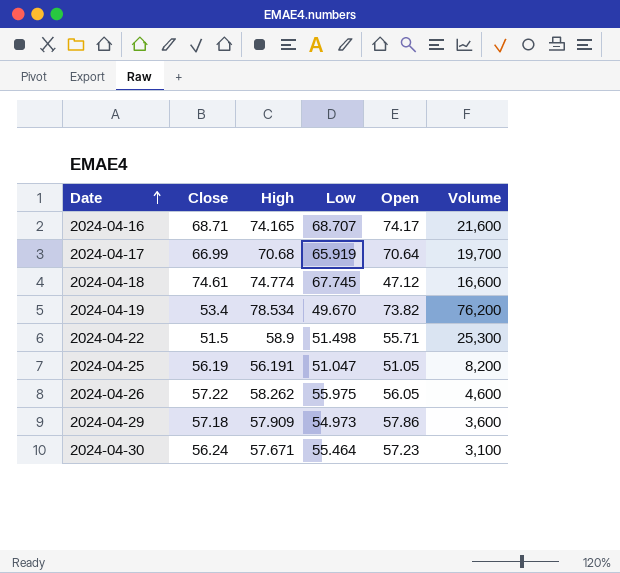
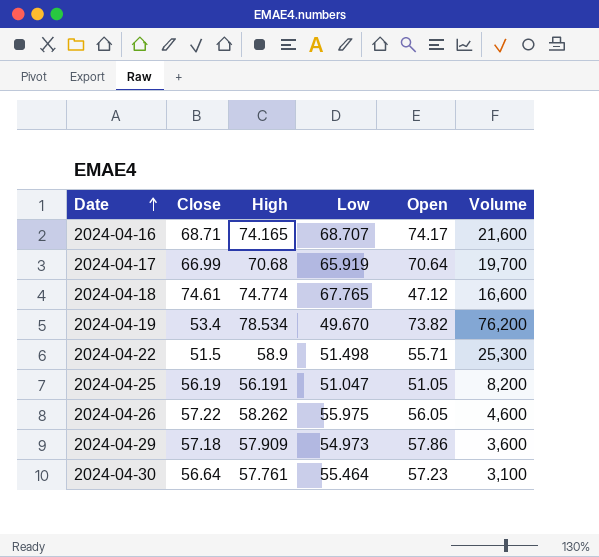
2024-04-18 | Low: 67.745 -> 67.765
2024-04-30 | Close: 56.24 -> 56.64
2024-04-30 | High: 57.671 -> 57.761

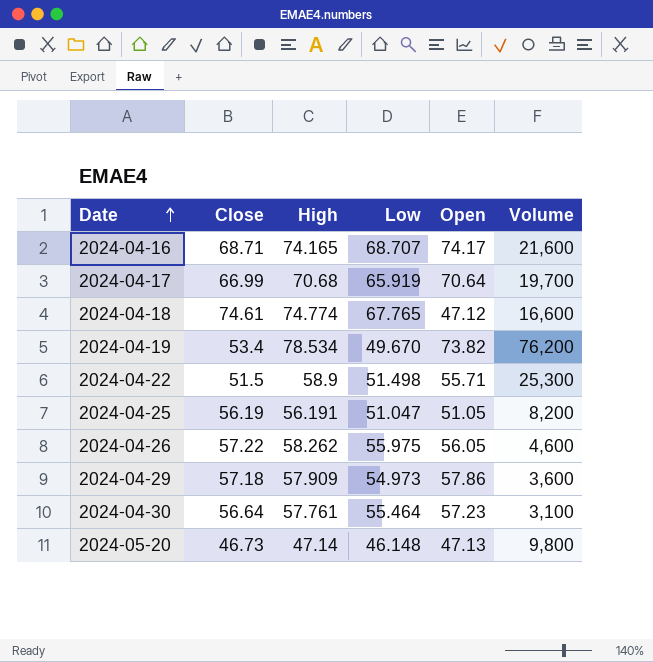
row 2024-05-20: none -> 46.73 | 47.14 | 46.148 | 47.13 | 9,800

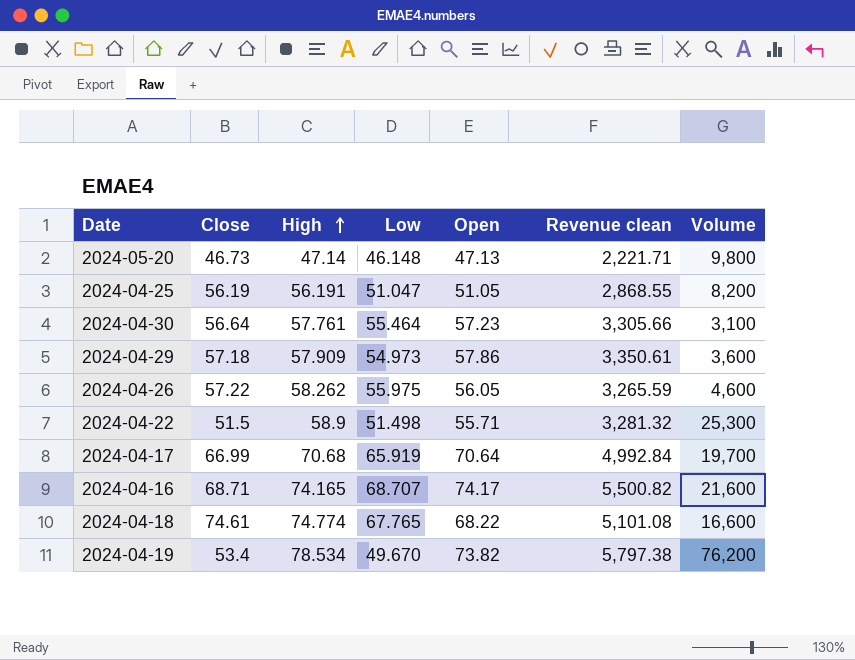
row order: Date ascending -> High ascending
column Revenue clean | formula: none -> [High] * [Open]
2024-04-18 | Open: 47.12 -> 68.22

